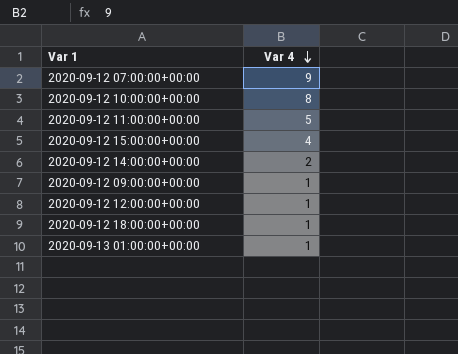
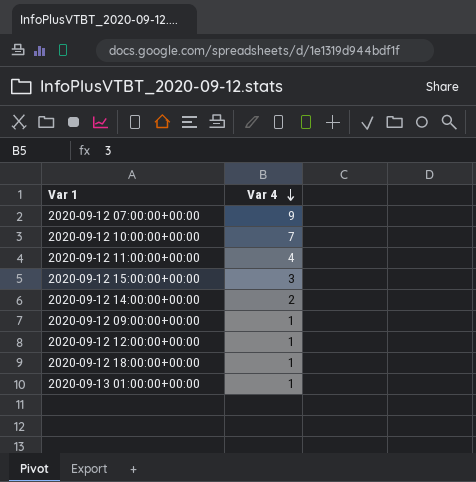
2020-09-12 10:00:00+00:00 | Var 4: 8 -> 7
2020-09-12 11:00:00+00:00 | Var 4: 5 -> 4
2020-09-12 15:00:00+00:00 | Var 4: 4 -> 3

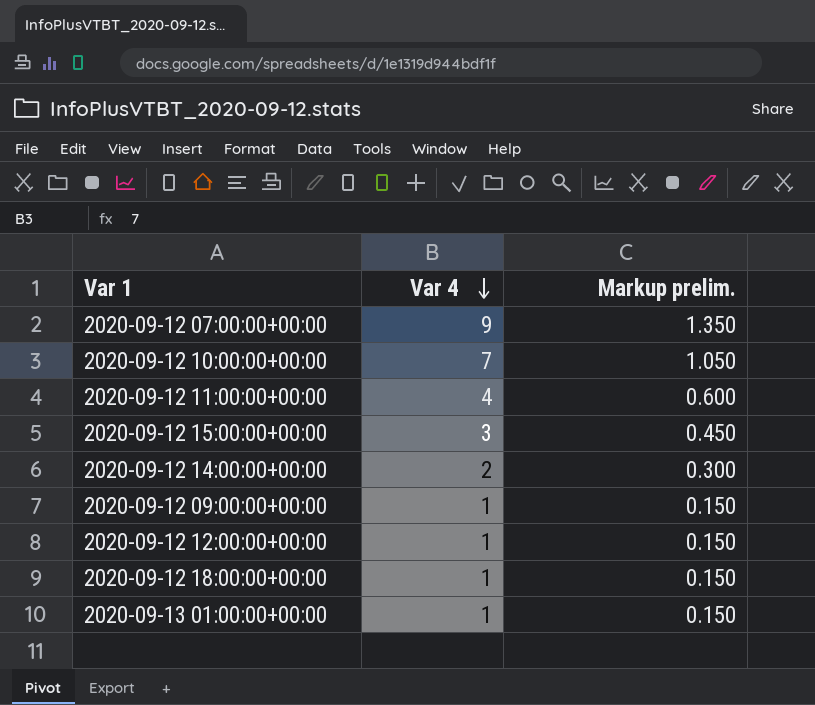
column Markup prelim. | formula: none -> [Var 4] * 0.15

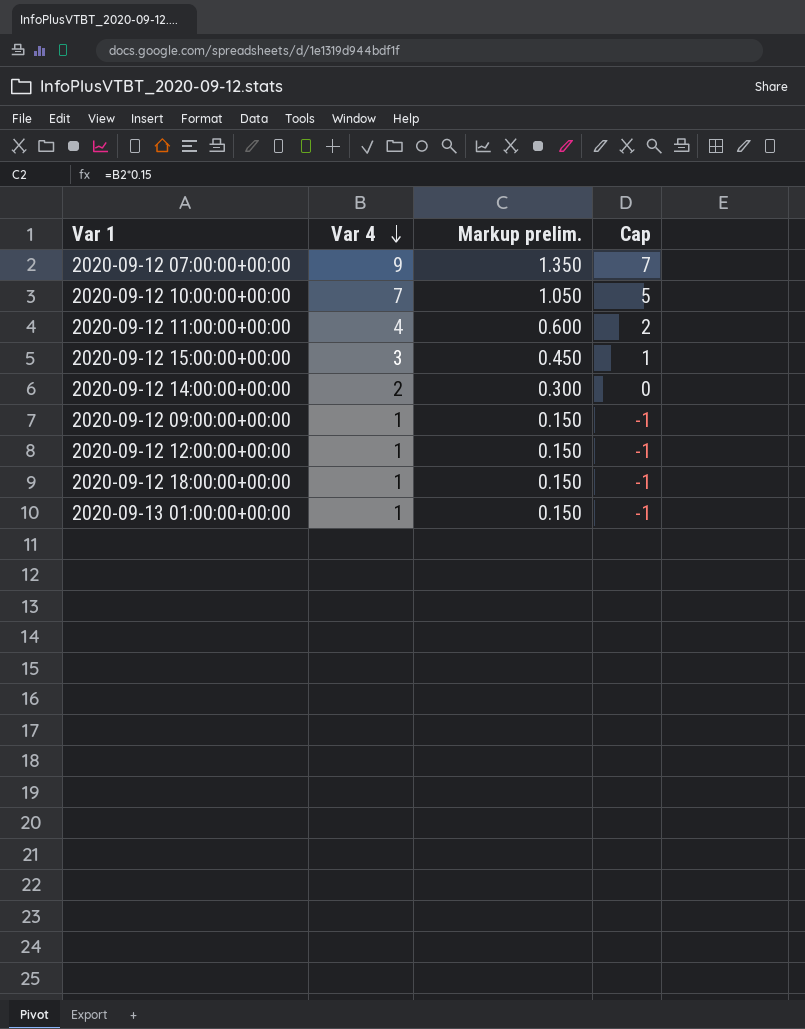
column Cap | formula: none -> [Var 4] - 2

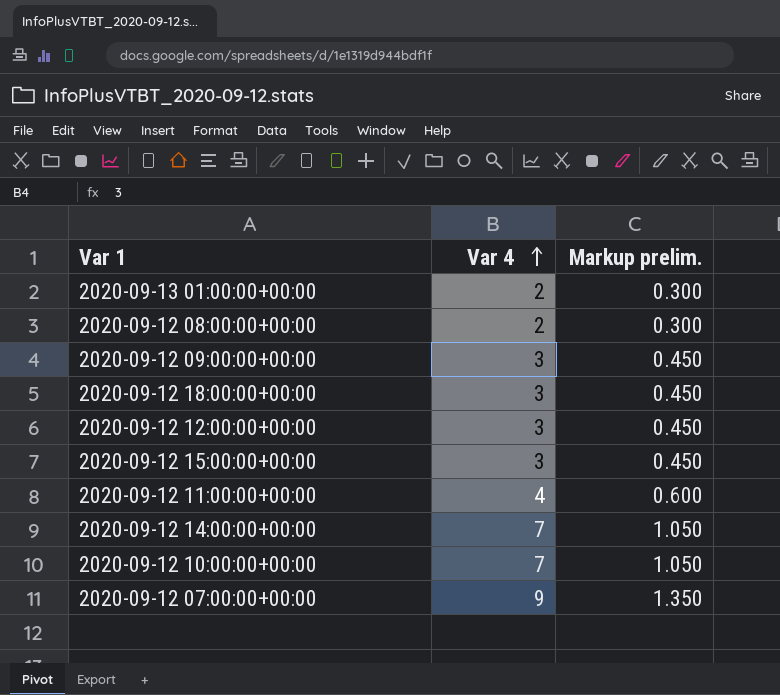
row order: Var 4 descending -> Var 4 ascending
column Cap | formula: [Var 4] - 2 -> none
2020-09-13 01:00:00+00:00 | Var 4: 1 -> 2
2020-09-13 01:00:00+00:00 | Markup prelim.: 0.150 -> 0.300
row 2020-09-12 08:00:00+00:00: none -> 2 | 0.300
2020-09-12 09:00:00+00:00 | Var 4: 1 -> 3
2020-09-12 09:00:00+00:00 | Markup prelim.: 0.150 -> 0.450
2020-09-12 18:00:00+00:00 | Var 4: 1 -> 3
2020-09-12 18:00:00+00:00 | Markup prelim.: 0.150 -> 0.450
2020-09-12 12:00:00+00:00 | Var 4: 1 -> 3
2020-09-12 12:00:00+00:00 | Markup prelim.: 0.150 -> 0.450
2020-09-12 14:00:00+00:00 | Var 4: 2 -> 7
2020-09-12 14:00:00+00:00 | Markup prelim.: 0.300 -> 1.050

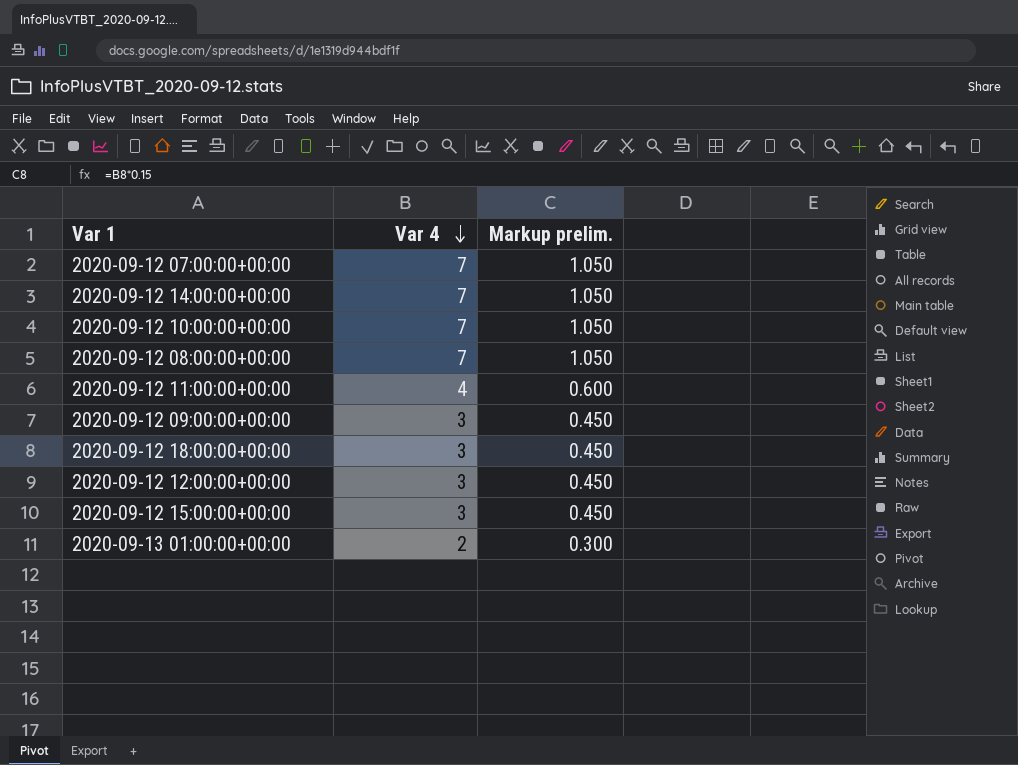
row order: Var 4 ascending -> Var 4 descending
2020-09-12 07:00:00+00:00 | Var 4: 9 -> 7
2020-09-12 07:00:00+00:00 | Markup prelim.: 1.350 -> 1.050
2020-09-12 08:00:00+00:00 | Var 4: 2 -> 7
2020-09-12 08:00:00+00:00 | Markup prelim.: 0.300 -> 1.050

